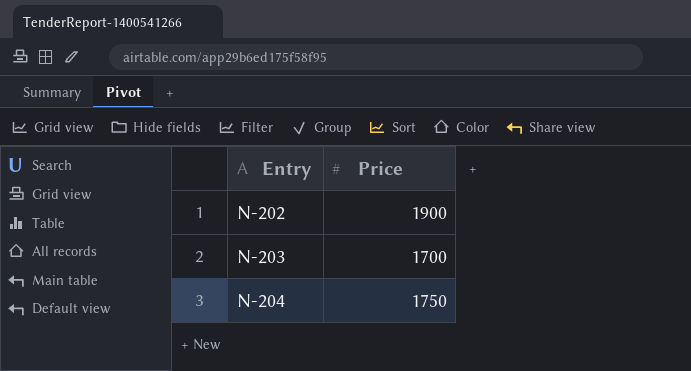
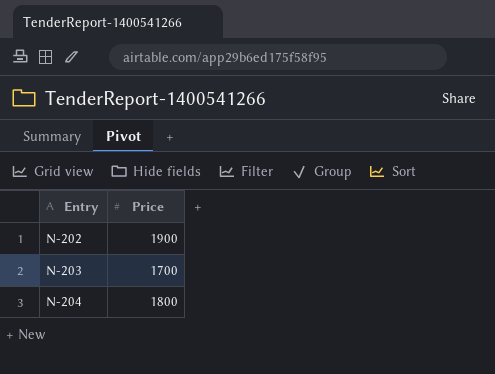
N-204 | Price: 1750 -> 1800

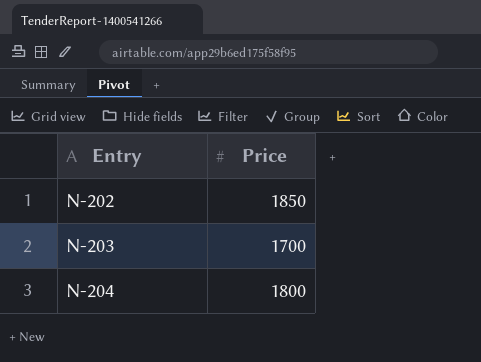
N-202 | Price: 1900 -> 1850

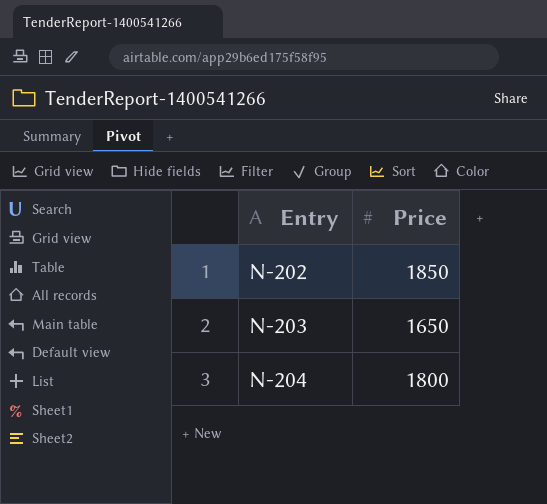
N-203 | Price: 1700 -> 1650

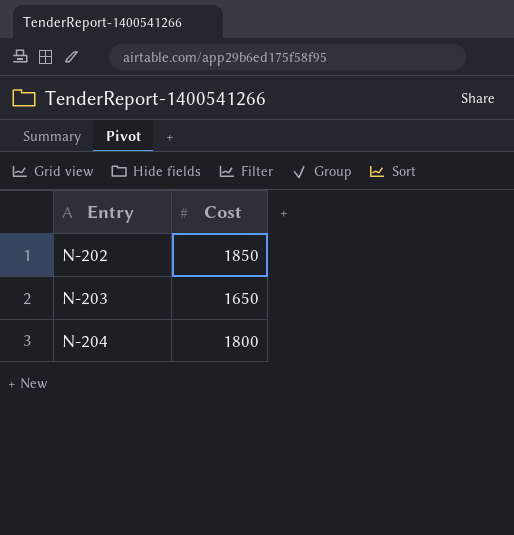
column name: Price -> Cost

